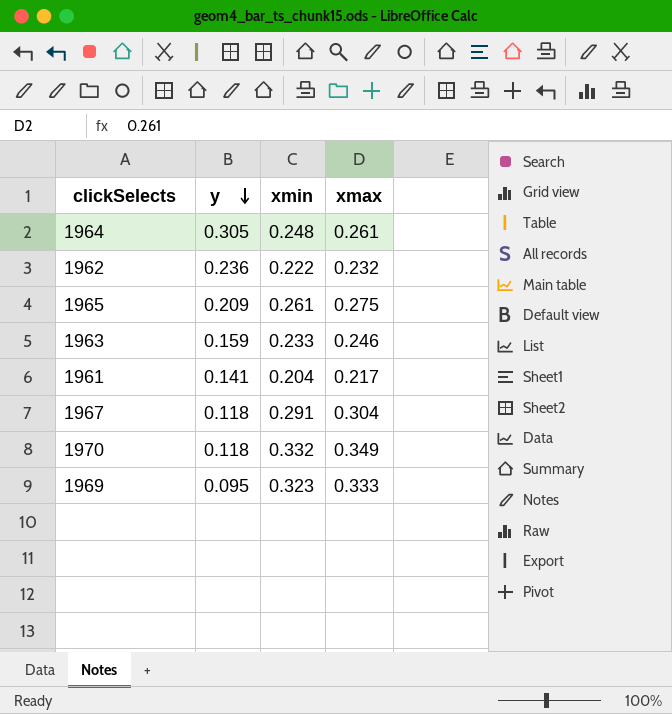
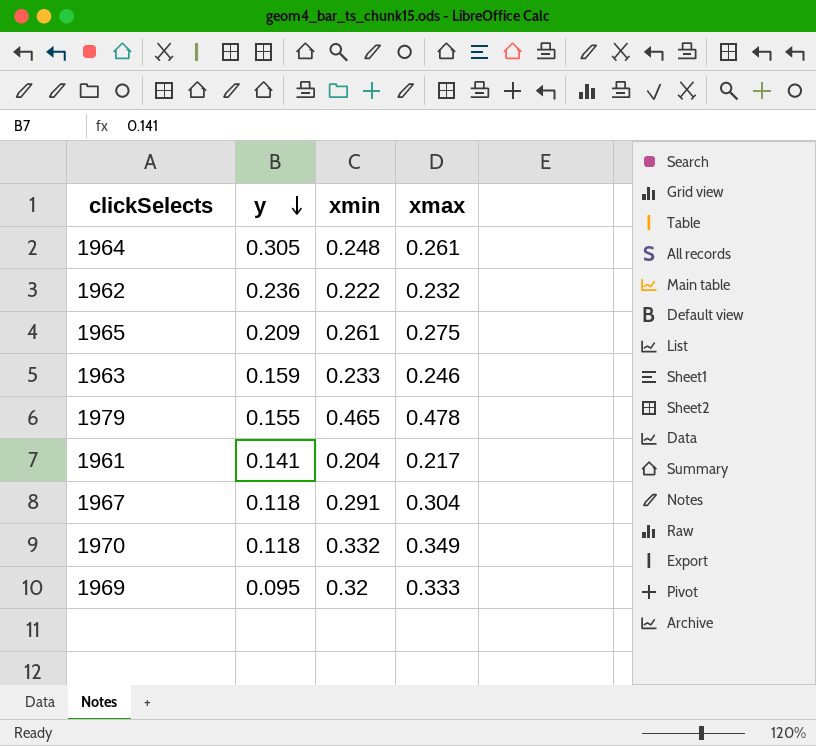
row 1979: none -> 0.155 | 0.465 | 0.478
1969 | xmin: 0.323 -> 0.32

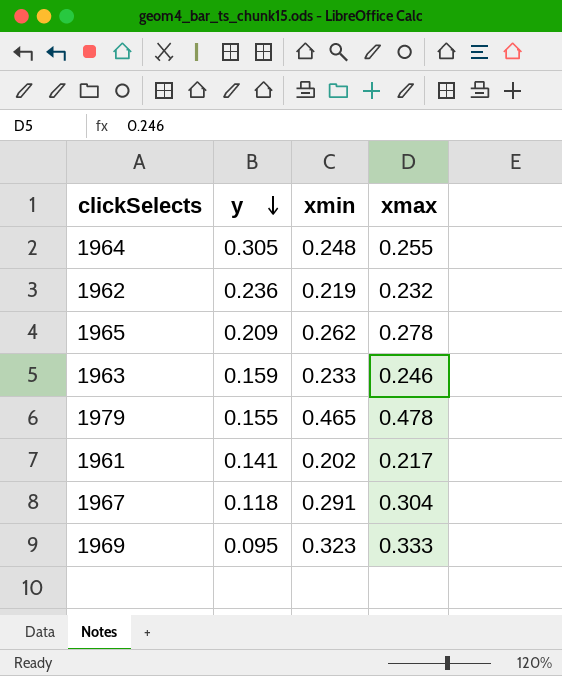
row 1970: 0.118 | 0.332 | 0.349 -> none
1964 | xmax: 0.261 -> 0.255
1962 | xmin: 0.222 -> 0.219
1965 | xmin: 0.261 -> 0.262
1965 | xmax: 0.275 -> 0.278
1961 | xmin: 0.204 -> 0.202
1969 | xmin: 0.32 -> 0.323

